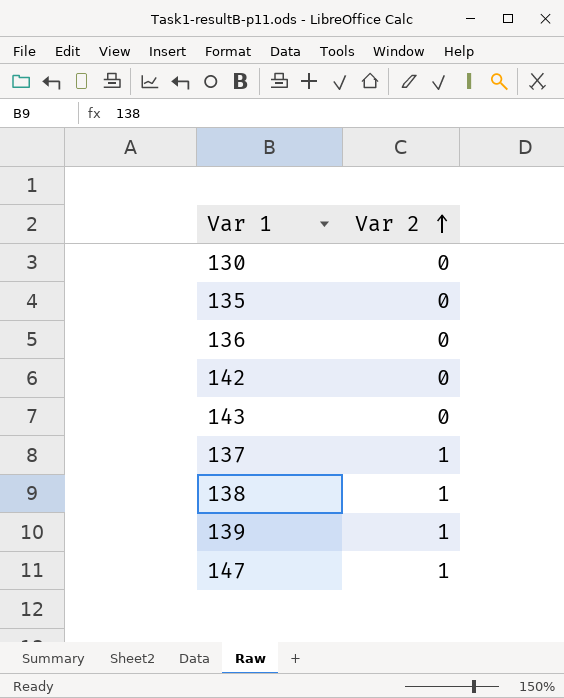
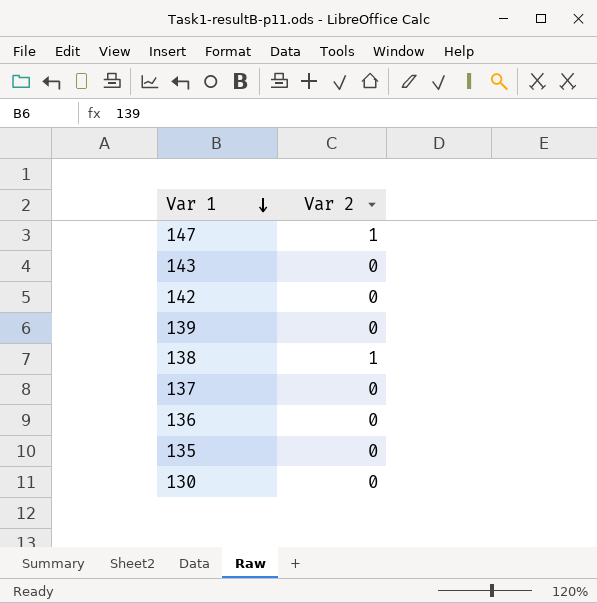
row order: Var 2 ascending -> Var 1 descending
139 | Var 2: 1 -> 0
137 | Var 2: 1 -> 0

